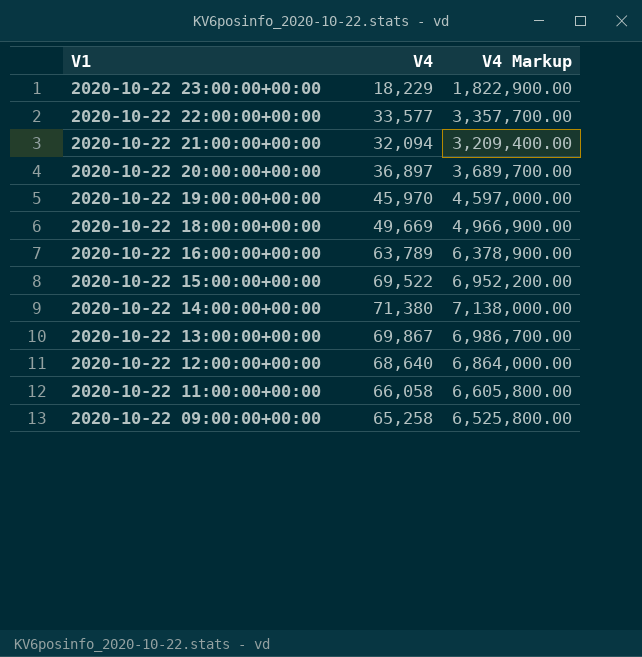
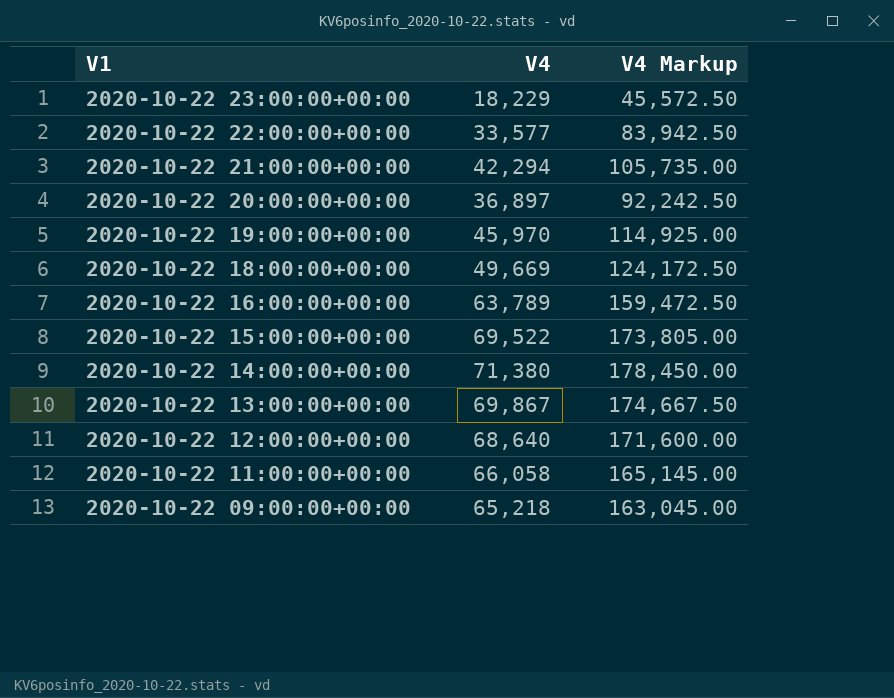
column V4 Markup | formula: [V4] * 100 -> [V4] * 2.5
2020-10-22 21:00:00+00:00 | V4: 32,094 -> 42,294
2020-10-22 09:00:00+00:00 | V4: 65,258 -> 65,218

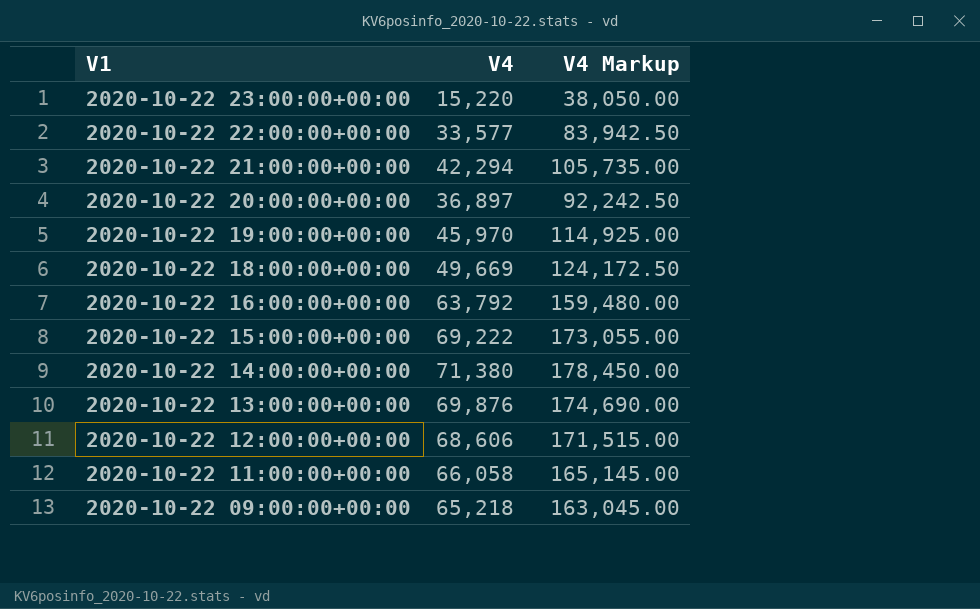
2020-10-22 23:00:00+00:00 | V4: 18,229 -> 15,220
2020-10-22 23:00:00+00:00 | V4 Markup: 45,572.50 -> 38,050.00
2020-10-22 16:00:00+00:00 | V4: 63,789 -> 63,792
2020-10-22 16:00:00+00:00 | V4 Markup: 159,472.50 -> 159,480.00
2020-10-22 15:00:00+00:00 | V4: 69,522 -> 69,222
2020-10-22 15:00:00+00:00 | V4 Markup: 173,805.00 -> 173,055.00
2020-10-22 13:00:00+00:00 | V4: 69,867 -> 69,876
2020-10-22 13:00:00+00:00 | V4 Markup: 174,667.50 -> 174,690.00
2020-10-22 12:00:00+00:00 | V4: 68,640 -> 68,606
2020-10-22 12:00:00+00:00 | V4 Markup: 171,600.00 -> 171,515.00

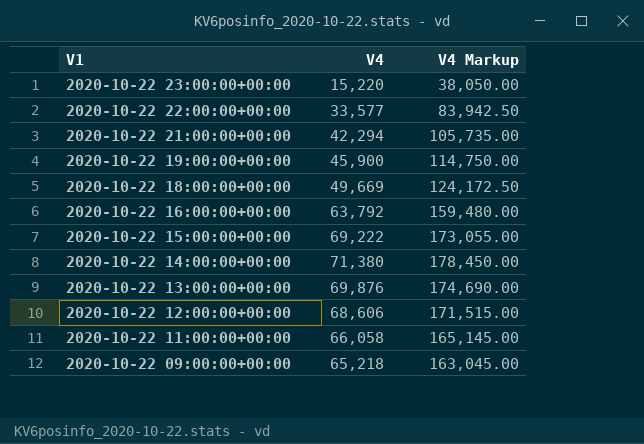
row 2020-10-22 20:00:00+00:00: 36,897 | 92,242.50 -> none
2020-10-22 19:00:00+00:00 | V4: 45,970 -> 45,900
2020-10-22 19:00:00+00:00 | V4 Markup: 114,925.00 -> 114,750.00

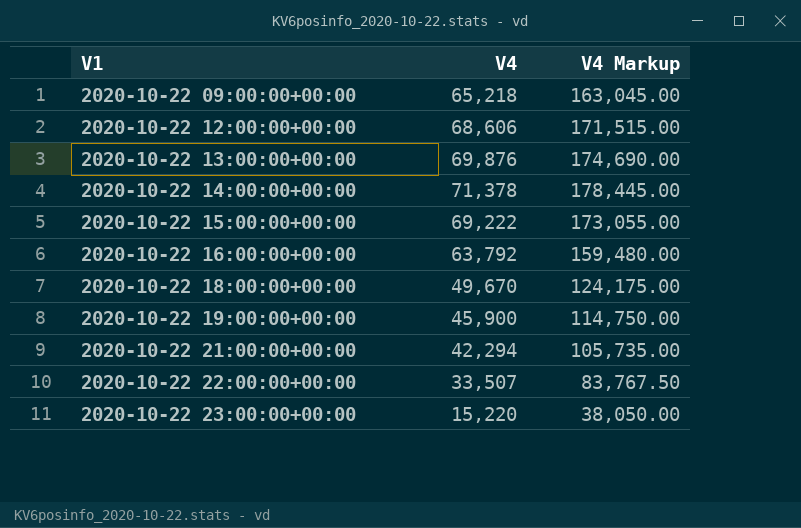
row order: V1 descending -> V1 ascending
row 2020-10-22 11:00:00+00:00: 66,058 | 165,145.00 -> none
2020-10-22 14:00:00+00:00 | V4: 71,380 -> 71,378
2020-10-22 14:00:00+00:00 | V4 Markup: 178,450.00 -> 178,445.00
2020-10-22 18:00:00+00:00 | V4: 49,669 -> 49,670
2020-10-22 18:00:00+00:00 | V4 Markup: 124,172.50 -> 124,175.00
2020-10-22 22:00:00+00:00 | V4: 33,577 -> 33,507
2020-10-22 22:00:00+00:00 | V4 Markup: 83,942.50 -> 83,767.50

